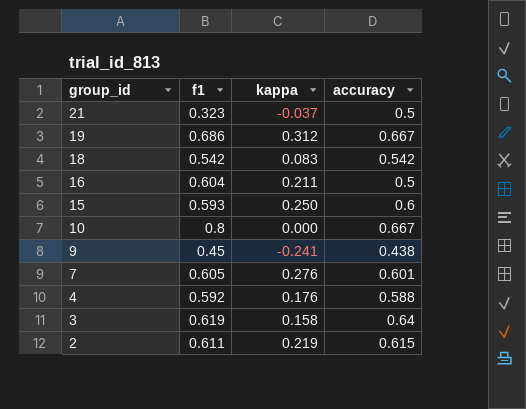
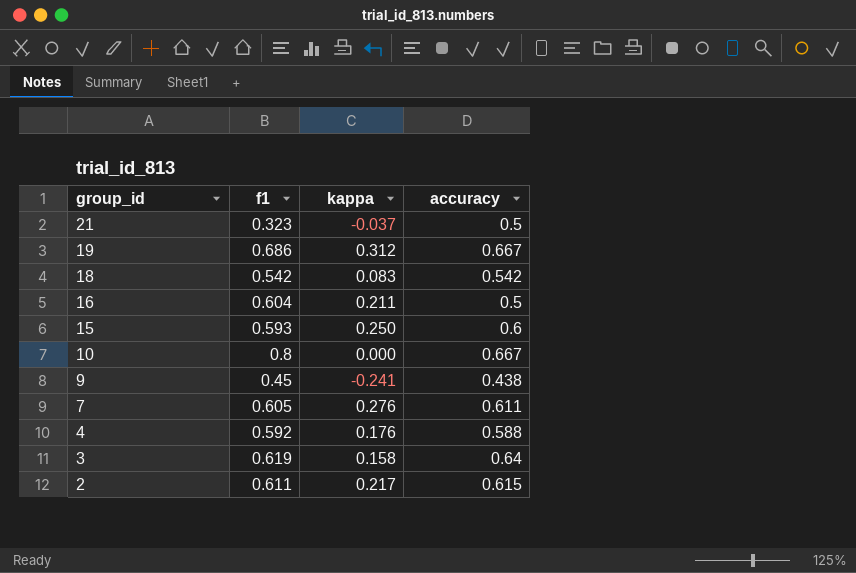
7 | accuracy: 0.601 -> 0.611
2 | kappa: 0.219 -> 0.217

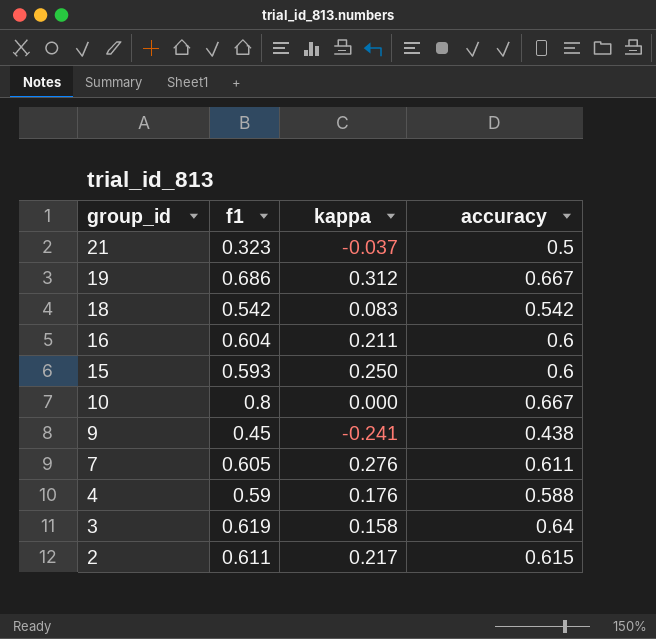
16 | accuracy: 0.5 -> 0.6
4 | f1: 0.592 -> 0.59

